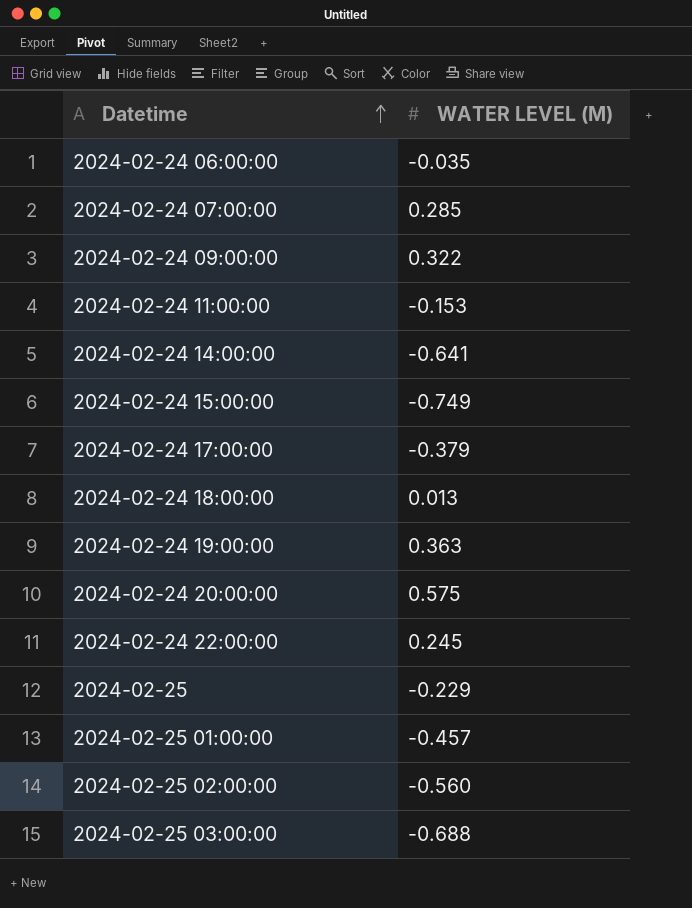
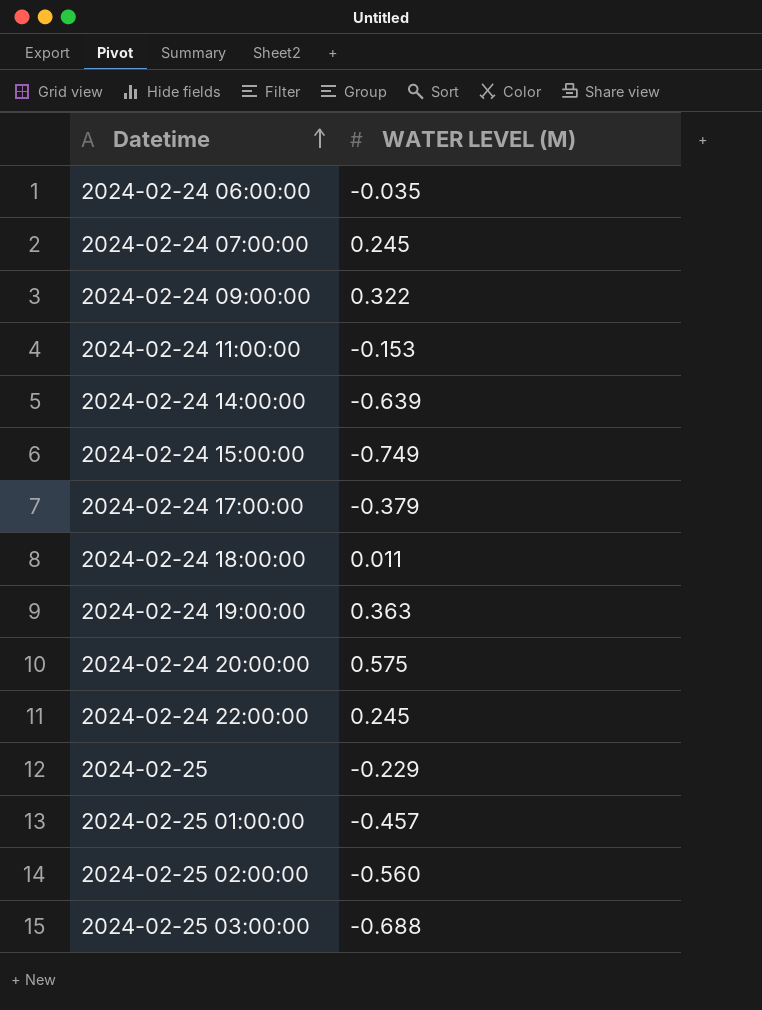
2024-02-24 07:00:00 | WATER LEVEL (M): 0.285 -> 0.245
2024-02-24 14:00:00 | WATER LEVEL (M): -0.641 -> -0.639
2024-02-24 18:00:00 | WATER LEVEL (M): 0.013 -> 0.011

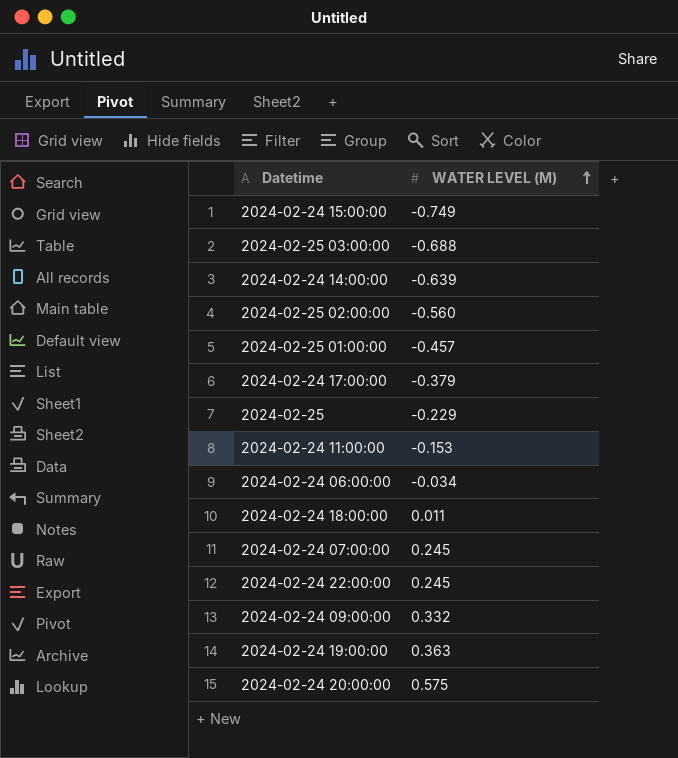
row order: Datetime ascending -> WATER LEVEL (M) ascending
2024-02-24 06:00:00 | WATER LEVEL (M): -0.035 -> -0.034
2024-02-24 09:00:00 | WATER LEVEL (M): 0.322 -> 0.332

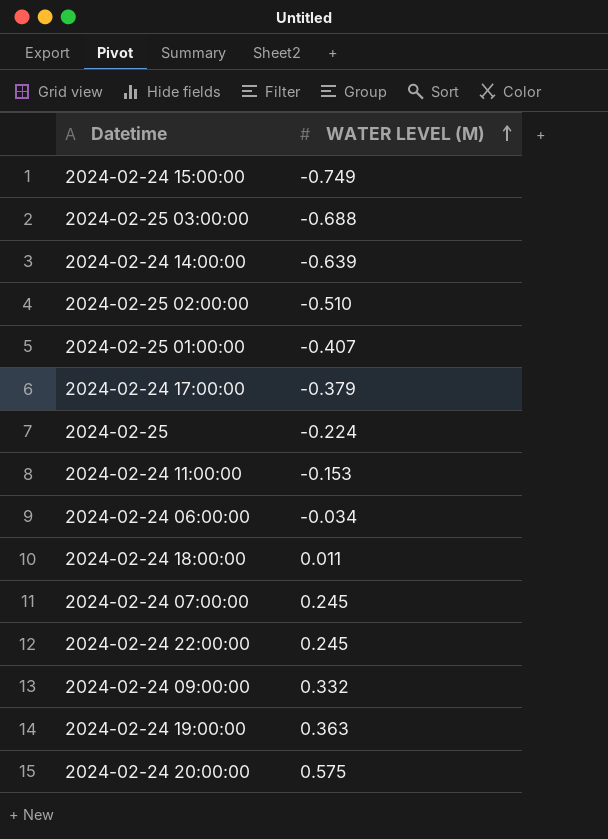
2024-02-25 02:00:00 | WATER LEVEL (M): -0.560 -> -0.510
2024-02-25 01:00:00 | WATER LEVEL (M): -0.457 -> -0.407
2024-02-25 | WATER LEVEL (M): -0.229 -> -0.224

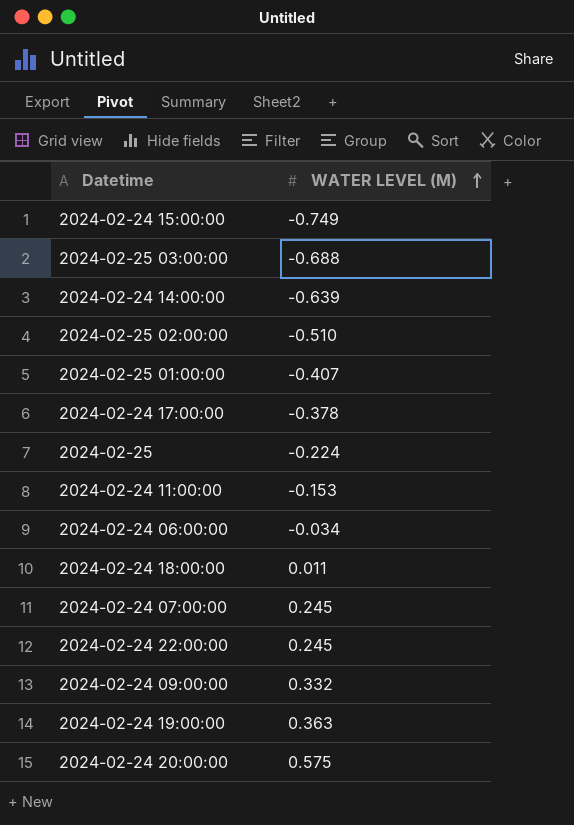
2024-02-24 17:00:00 | WATER LEVEL (M): -0.379 -> -0.378

